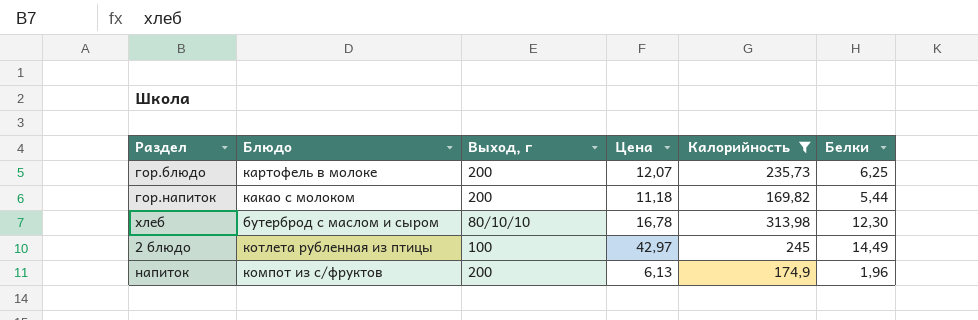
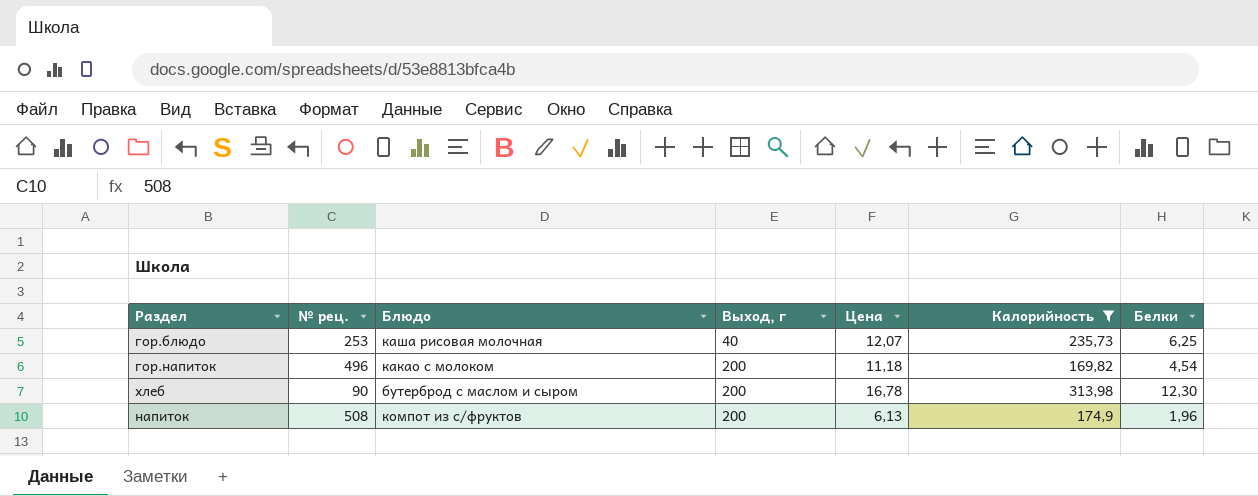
column № рец. | position: none -> 2
row 2 блюдо: котлета рубленная из птицы | 100 | 42,97 | 245 | 14,49 -> none
гор.блюдо | Блюдо: картофель в молоке -> каша рисовая молочная
гор.блюдо | Выход, г: 200 -> 40
гор.напиток | Белки: 5,44 -> 4,54
хлеб | Выход, г: 80/10/10 -> 200

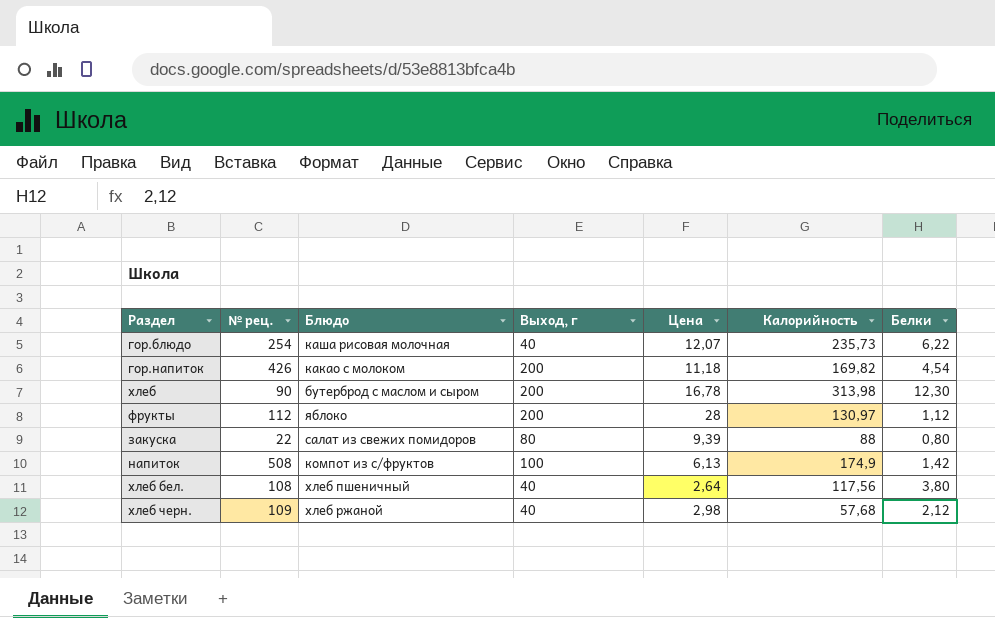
filter: Калорийность >= 169,82 -> none
гор.блюдо | № рец.: 253 -> 254
гор.блюдо | Белки: 6,25 -> 6,22
гор.напиток | № рец.: 496 -> 426
напиток | Выход, г: 200 -> 100
напиток | Белки: 1,96 -> 1,42

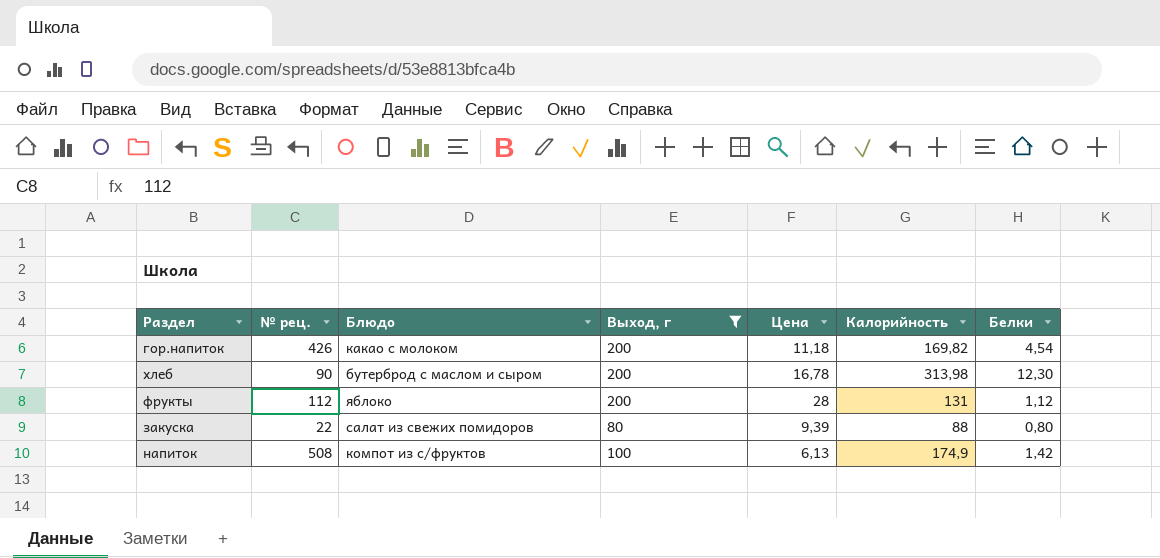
filter: none -> Выход, г != 40
фрукты | Калорийность: 130,97 -> 131

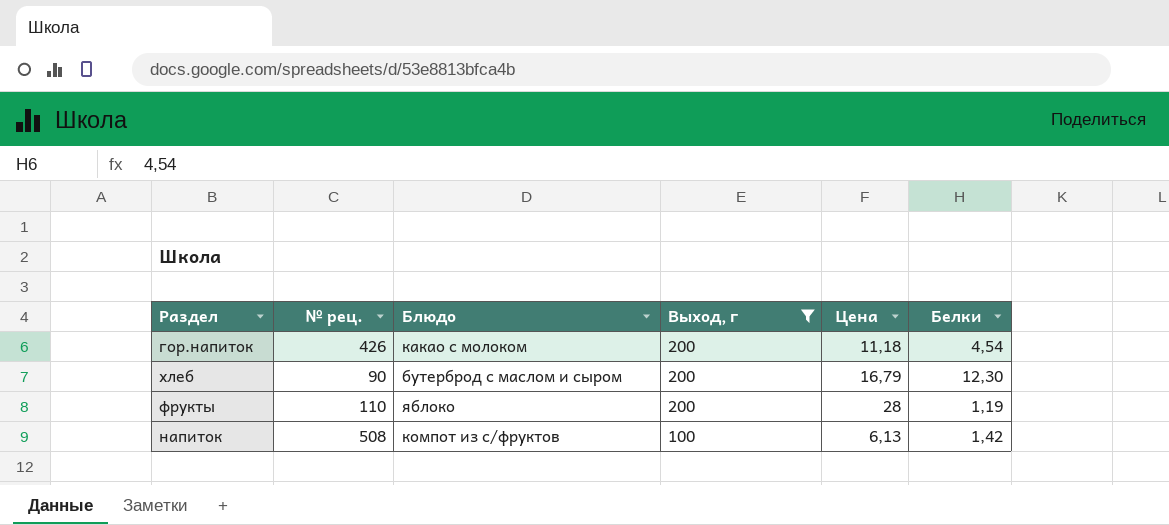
column Калорийность | position: 6 -> none
row закуска: 22 | салат из свежих помидоров | 80 | 9,39 | 88 | 0,80 -> none
хлеб | Цена: 16,78 -> 16,79
фрукты | № рец.: 112 -> 110
фрукты | Белки: 1,12 -> 1,19

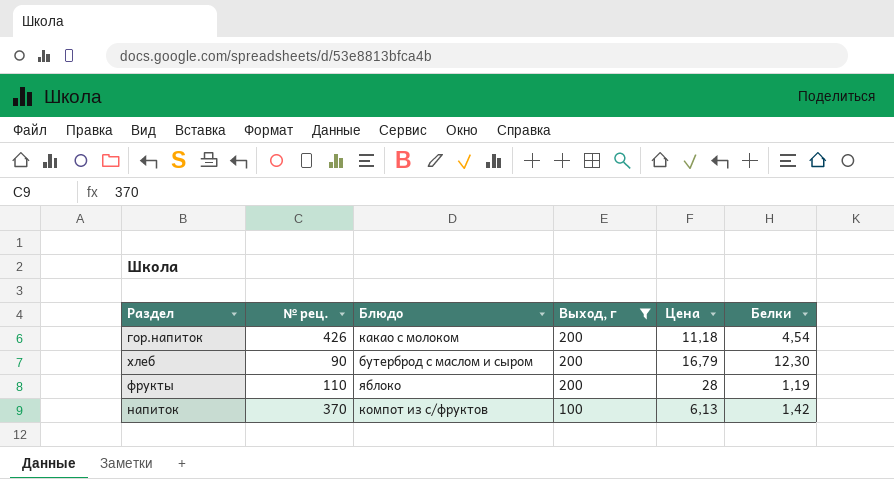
напиток | № рец.: 508 -> 370

